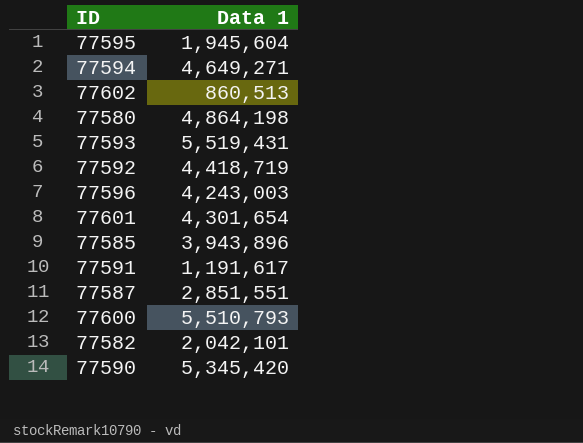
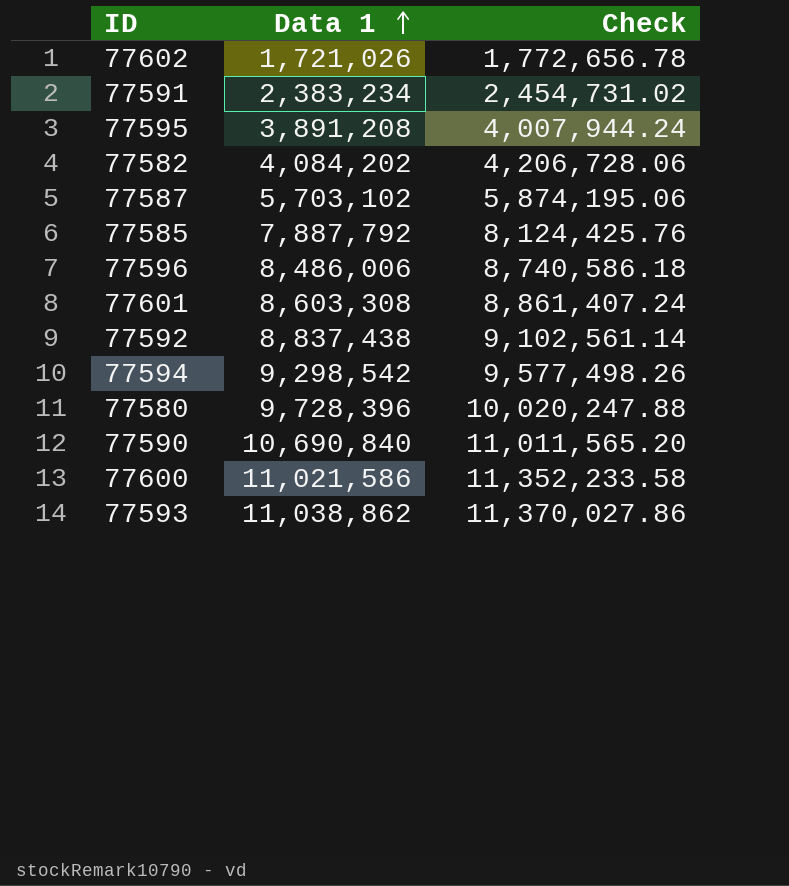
row order: none -> Data 1 ascending
column Check | formula: none -> [Data 1] * 1.03
77602 | Data 1: 860,513 -> 1,721,026
77591 | Data 1: 1,191,617 -> 2,383,234
77595 | Data 1: 1,945,604 -> 3,891,208
77582 | Data 1: 2,042,101 -> 4,084,202
77587 | Data 1: 2,851,551 -> 5,703,102
77585 | Data 1: 3,943,896 -> 7,887,792
77596 | Data 1: 4,243,003 -> 8,486,006
77601 | Data 1: 4,301,654 -> 8,603,308
77592 | Data 1: 4,418,719 -> 8,837,438
77594 | Data 1: 4,649,271 -> 9,298,542
77580 | Data 1: 4,864,198 -> 9,728,396
77590 | Data 1: 5,345,420 -> 10,690,840
77600 | Data 1: 5,510,793 -> 11,021,586
77593 | Data 1: 5,519,431 -> 11,038,862

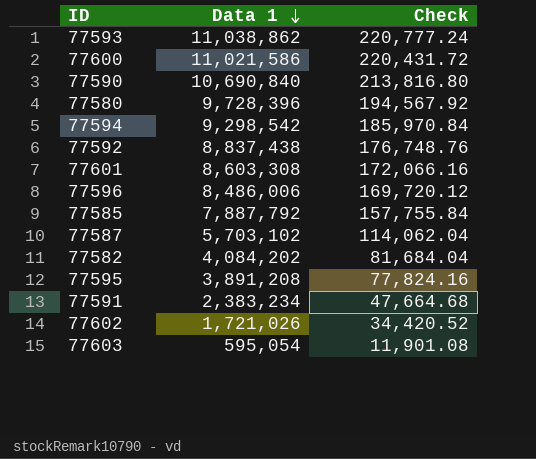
row order: Data 1 ascending -> Data 1 descending
column Check | formula: [Data 1] * 1.03 -> [Data 1] * 0.02
row 77603: none -> 595,054 | 11,901.08

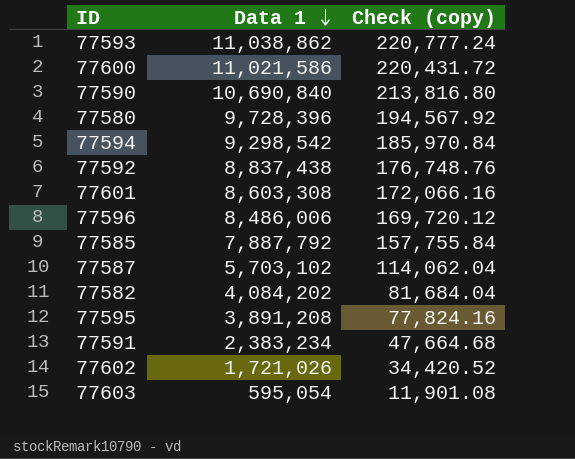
column name: Check -> Check (copy)

